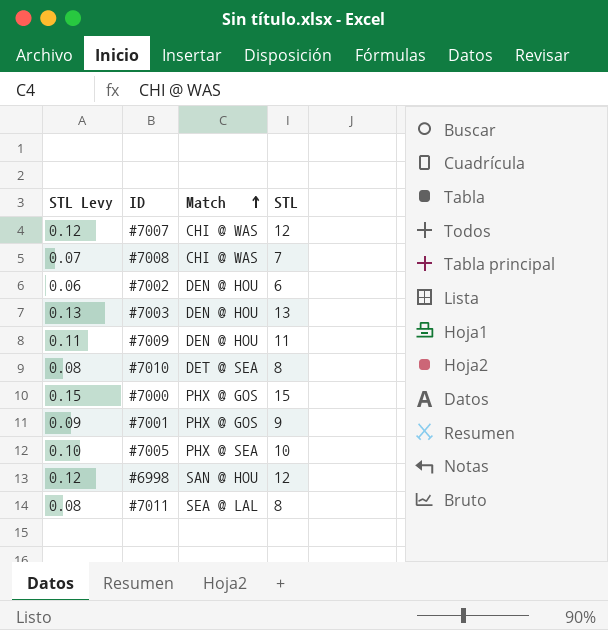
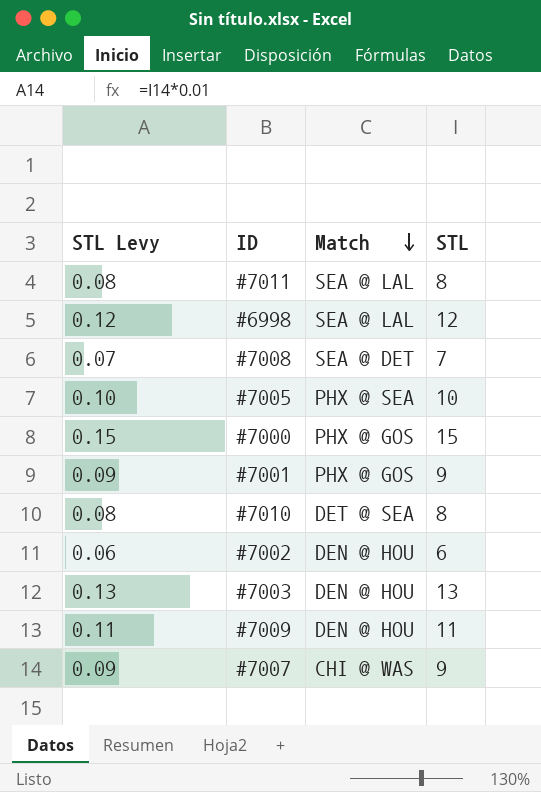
row order: Match ascending -> Match descending
#6998 | Match: SAN @ HOU -> SEA @ LAL
#7008 | Match: CHI @ WAS -> SEA @ DET
#7007 | STL Levy: 0.12 -> 0.09
#7007 | STL: 12 -> 9

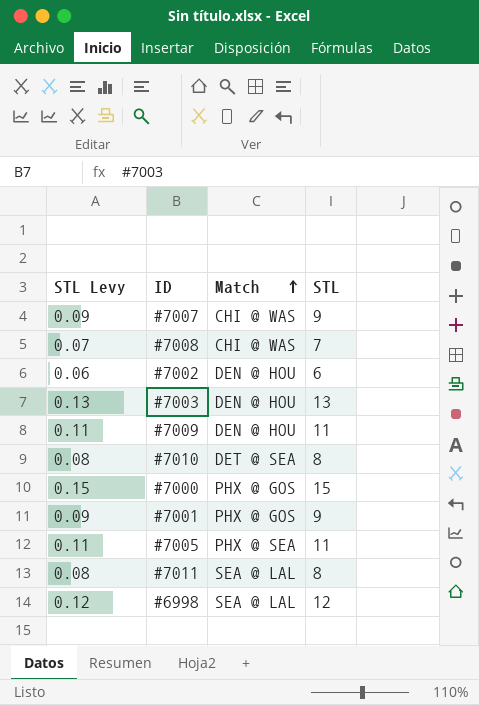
row order: Match descending -> Match ascending
#7008 | Match: SEA @ DET -> CHI @ WAS
#7005 | STL Levy: 0.10 -> 0.11
#7005 | STL: 10 -> 11

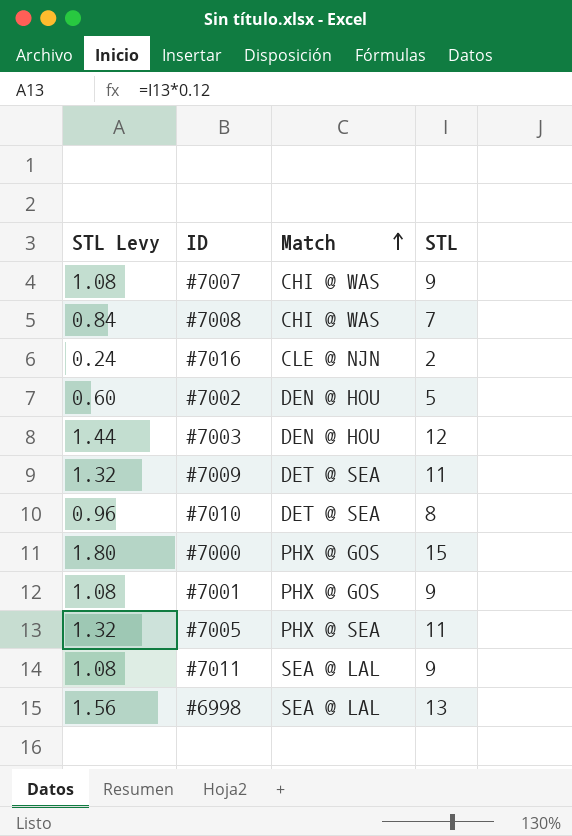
column STL Levy | formula: [STL] * 0.01 -> [STL] * 0.12
row #7016: none -> 0.24 | CLE @ NJN | 2
#7002 | STL: 6 -> 5
#7003 | STL: 13 -> 12
#7009 | Match: DEN @ HOU -> DET @ SEA
#7011 | STL: 8 -> 9
#6998 | STL: 12 -> 13

